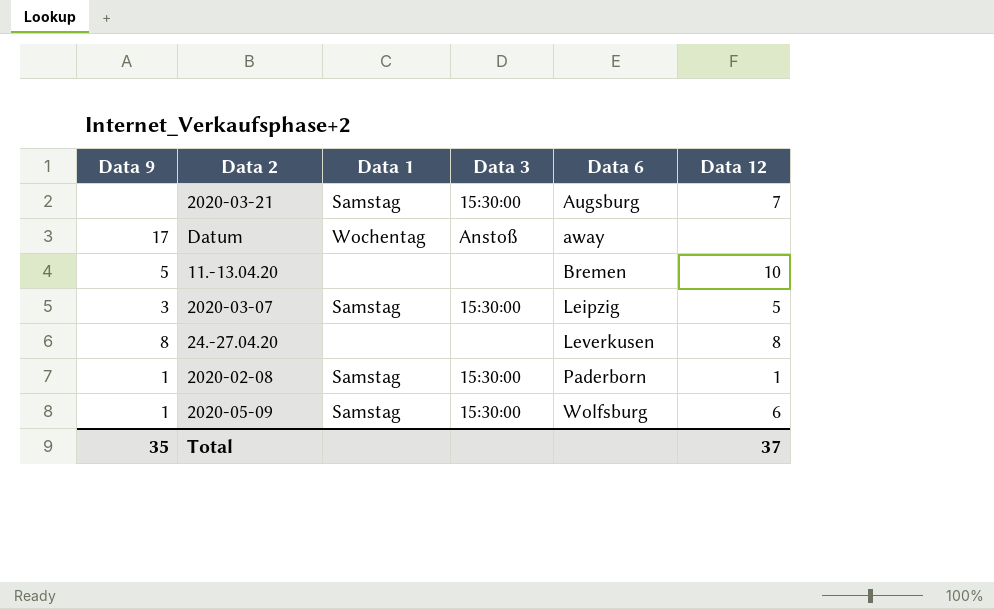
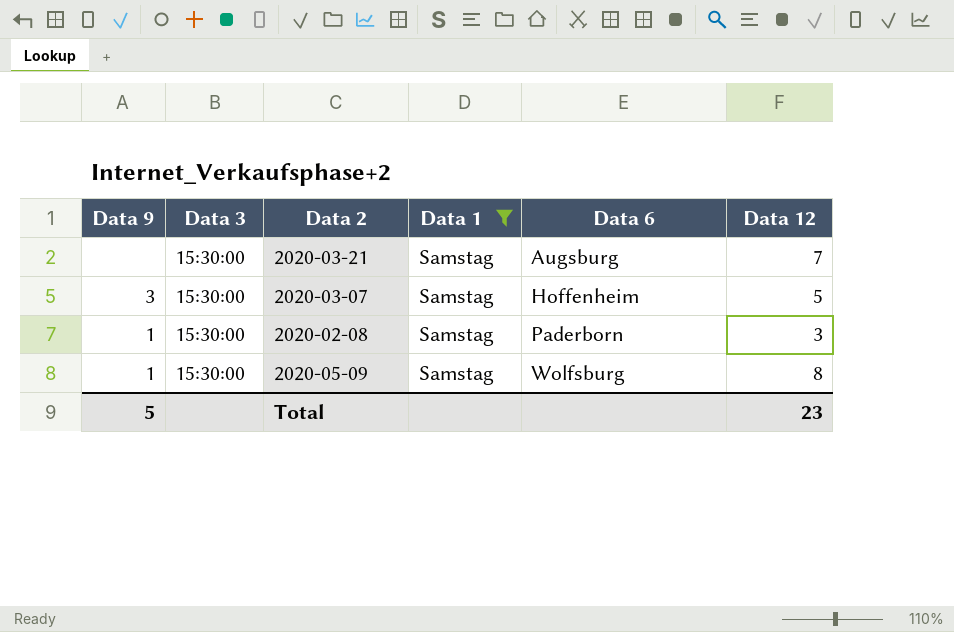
filter: none -> Data 1 = Samstag
column Data 3 | position: 4 -> 2
2020-03-07 | Data 6: Leipzig -> Hoffenheim
2020-02-08 | Data 12: 1 -> 3
2020-05-09 | Data 12: 6 -> 8
Total | Data 9: 35 -> 5
Total | Data 12: 37 -> 23

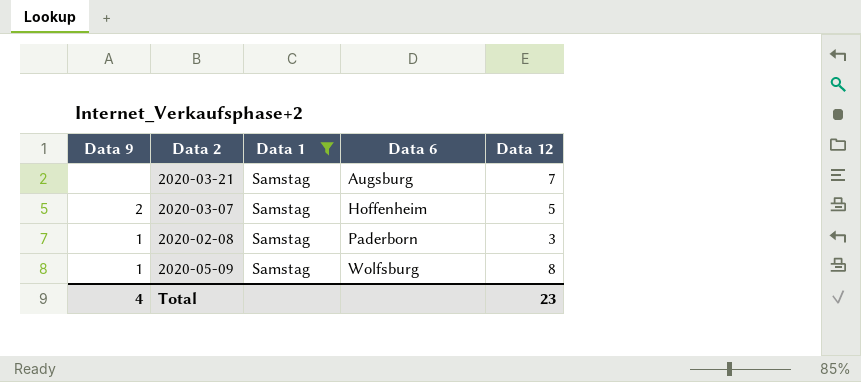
column Data 3 | position: 2 -> none
2020-03-07 | Data 9: 3 -> 2
Total | Data 9: 5 -> 4

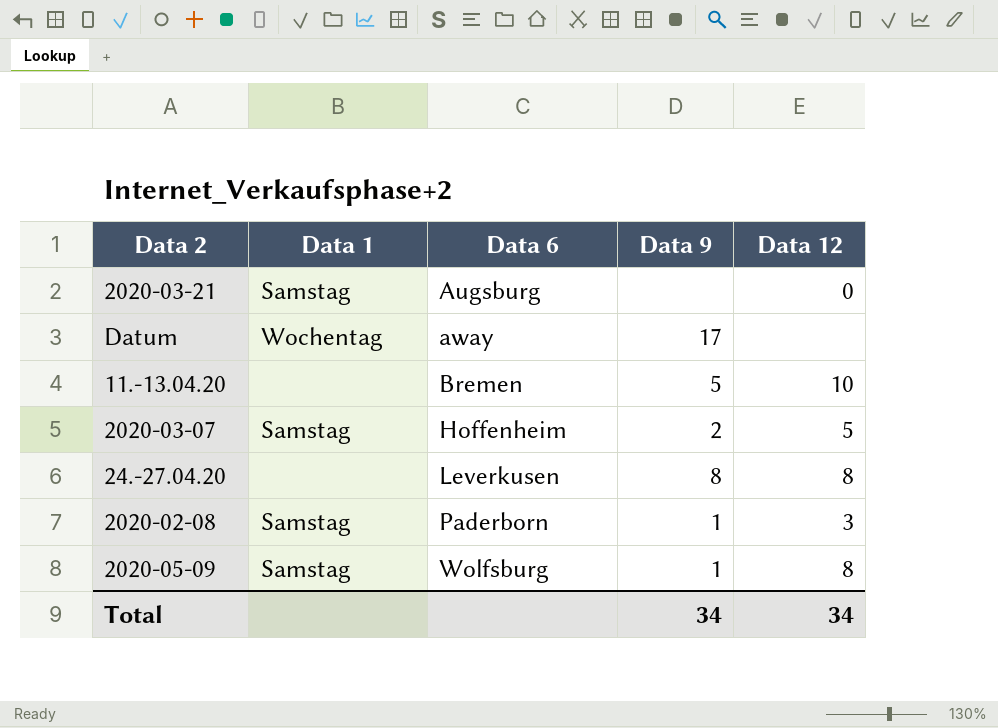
filter: Data 1 = Samstag -> none
column Data 9 | position: 1 -> 4
2020-03-21 | Data 12: 7 -> 0
Total | Data 9: 4 -> 34
Total | Data 12: 23 -> 34

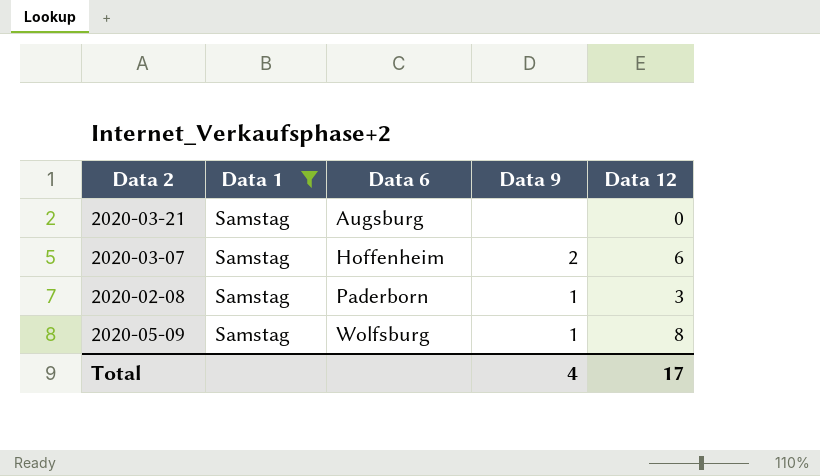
filter: none -> Data 1 = Samstag
2020-03-07 | Data 12: 5 -> 6
Total | Data 9: 34 -> 4
Total | Data 12: 34 -> 17

